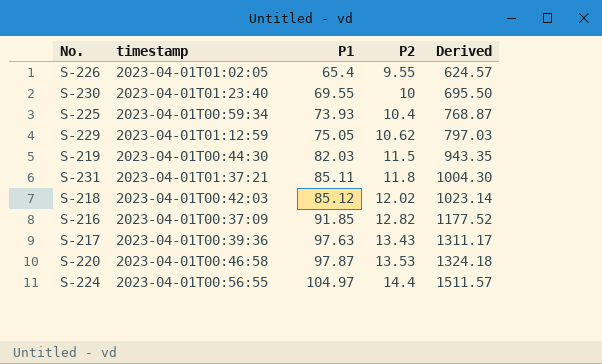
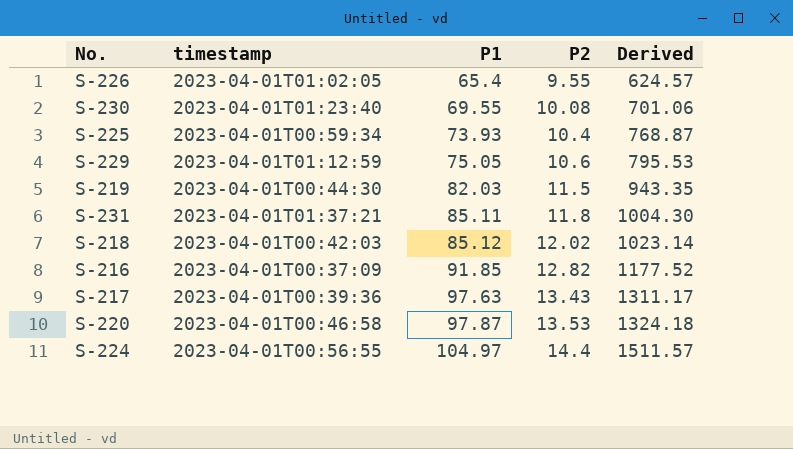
S-230 | P2: 10 -> 10.08
S-230 | Derived: 695.50 -> 701.06
S-229 | P2: 10.62 -> 10.6
S-229 | Derived: 797.03 -> 795.53

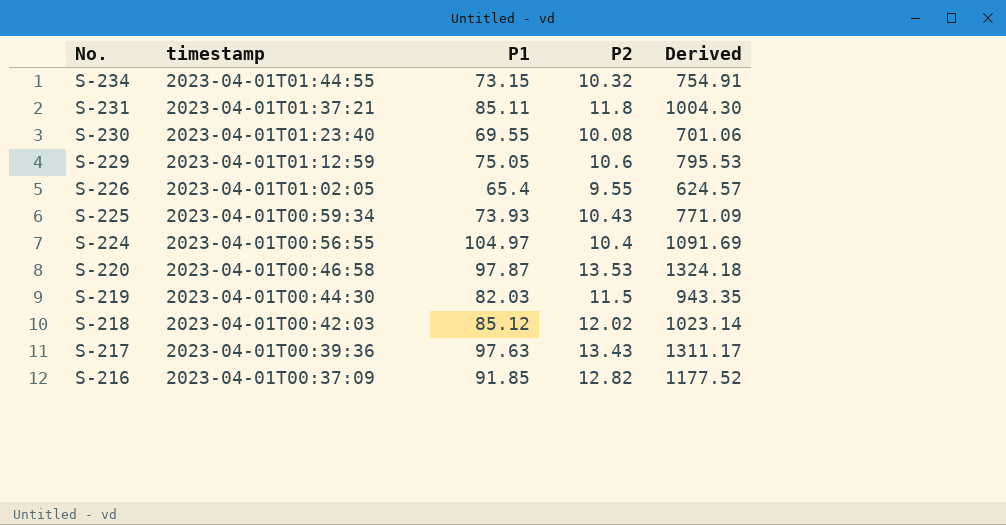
row order: P1 ascending -> No. descending
row S-234: none -> 2023-04-01T01:44:55 | 73.15 | 10.32 | 754.91
S-225 | P2: 10.4 -> 10.43
S-225 | Derived: 768.87 -> 771.09
S-224 | P2: 14.4 -> 10.4
S-224 | Derived: 1511.57 -> 1091.69

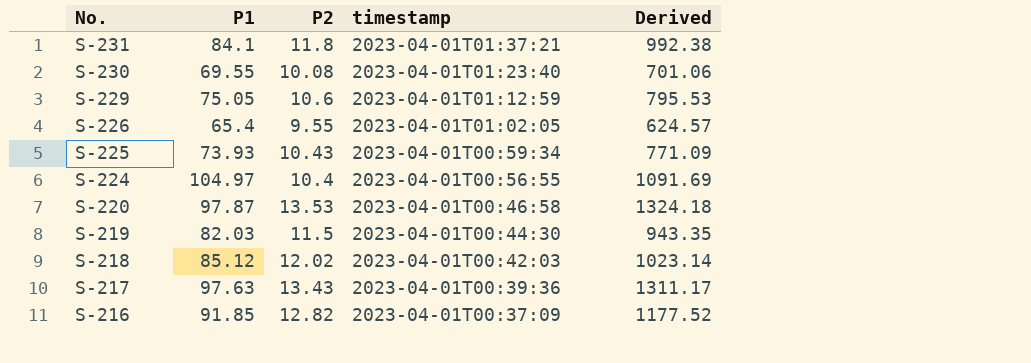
column timestamp | position: 2 -> 4
row S-234: 2023-04-01T01:44:55 | 73.15 | 10.32 | 754.91 -> none
S-231 | P1: 85.11 -> 84.1
S-231 | Derived: 1004.30 -> 992.38

